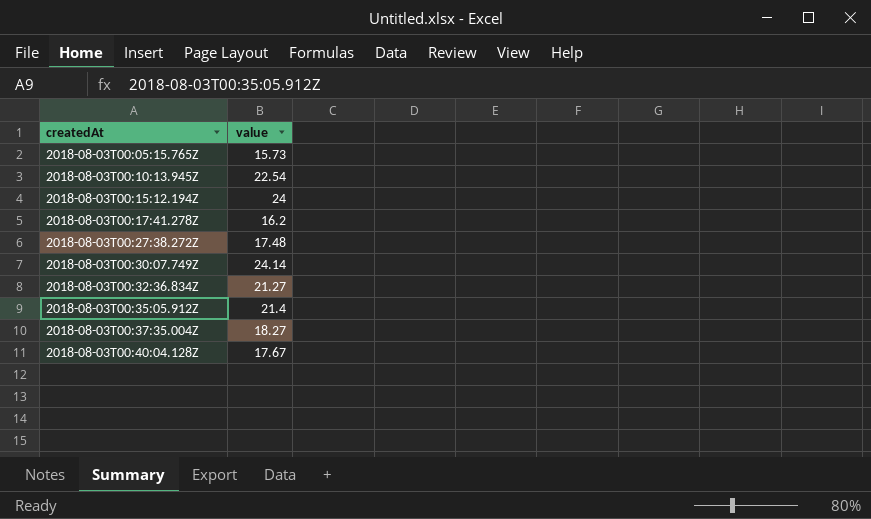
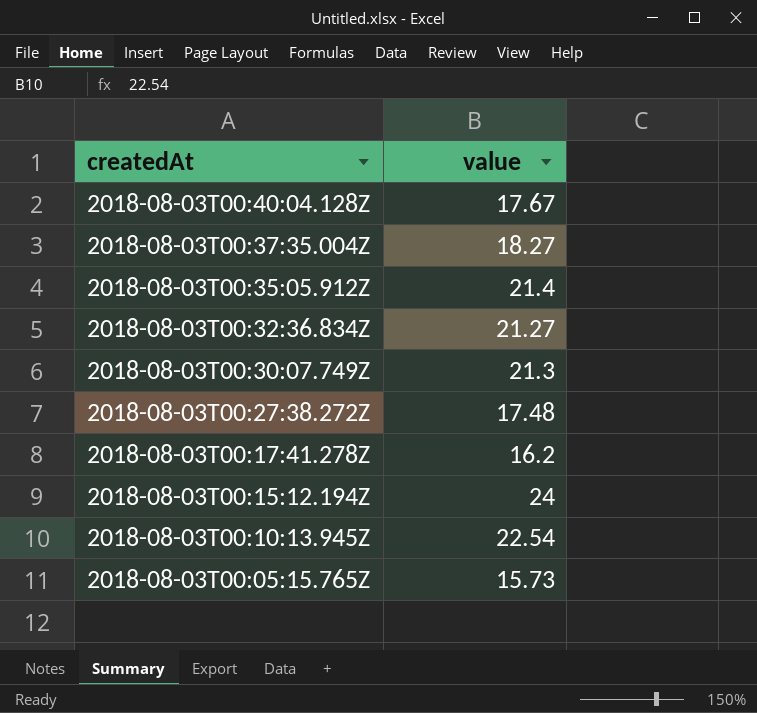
row order: createdAt ascending -> createdAt descending
2018-08-03T00:30:07.749Z | value: 24.14 -> 21.3

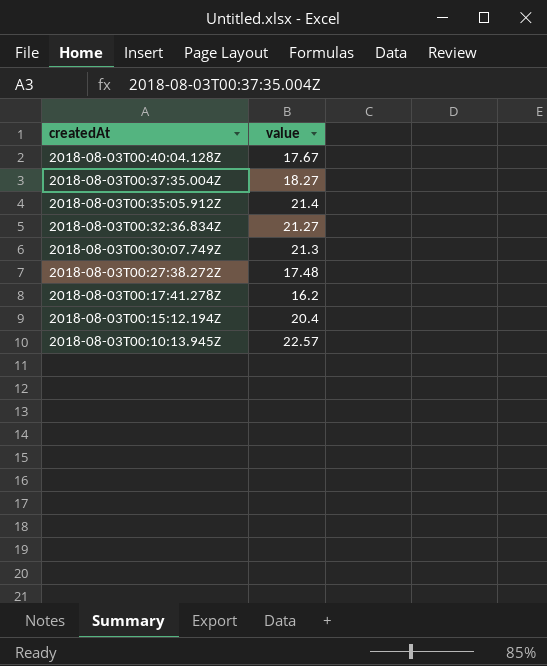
row 2018-08-03T00:05:15.765Z: 15.73 -> none
2018-08-03T00:15:12.194Z | value: 24 -> 20.4
2018-08-03T00:10:13.945Z | value: 22.54 -> 22.57

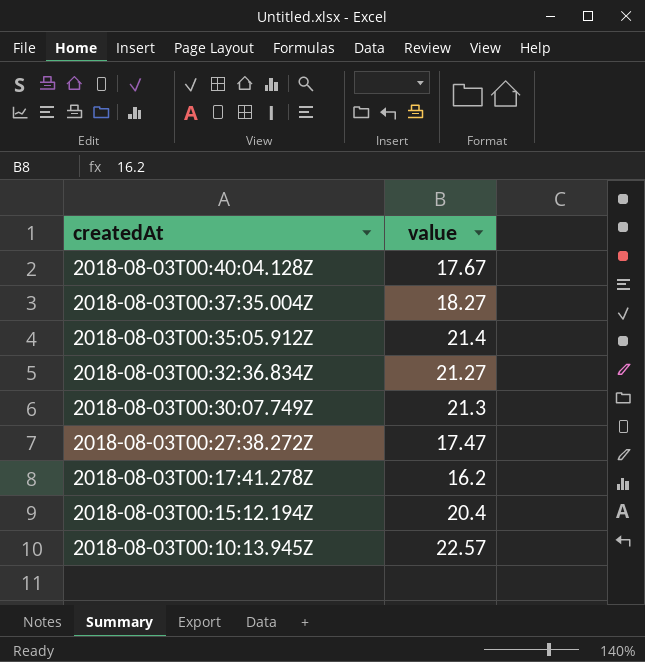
2018-08-03T00:27:38.272Z | value: 17.48 -> 17.47

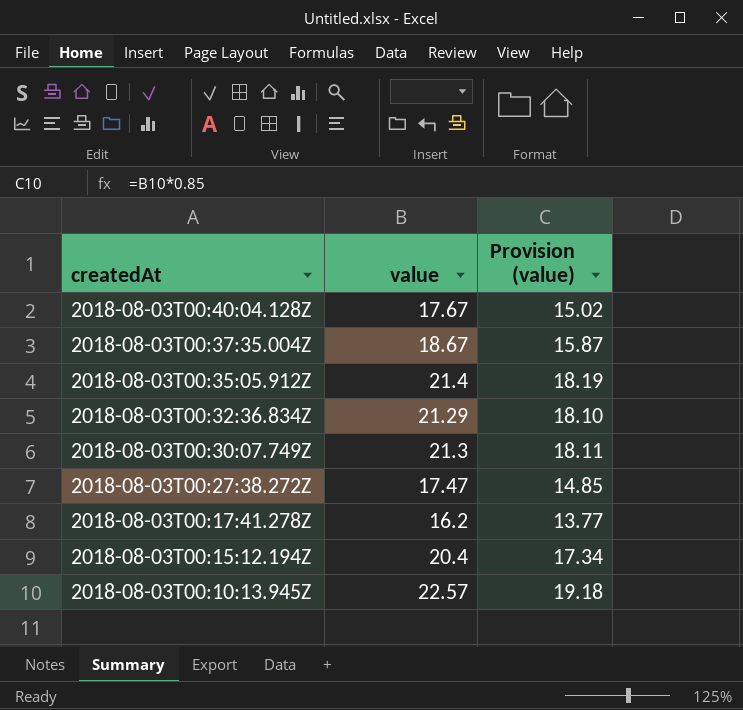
column Provision (value) | formula: none -> [value] * 0.85
2018-08-03T00:37:35.004Z | value: 18.27 -> 18.67
2018-08-03T00:32:36.834Z | value: 21.27 -> 21.29

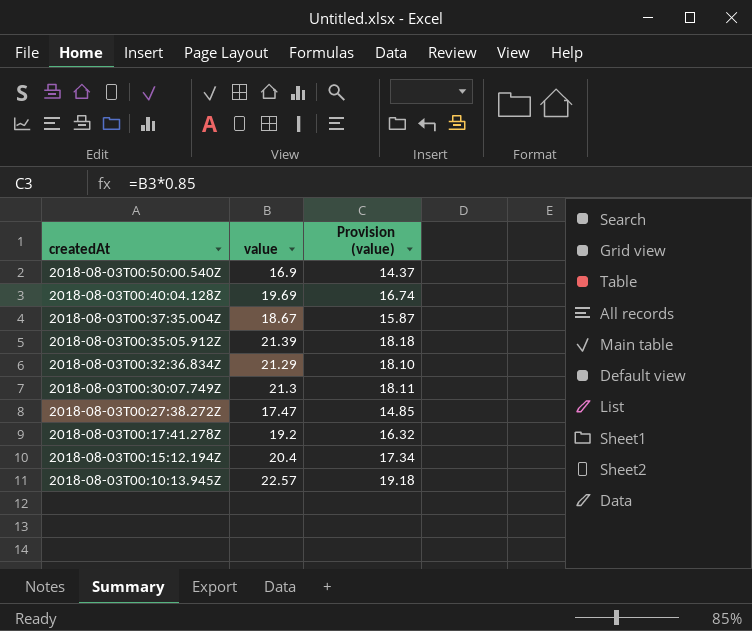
row 2018-08-03T00:50:00.540Z: none -> 16.9 | 14.37
2018-08-03T00:40:04.128Z | value: 17.67 -> 19.69
2018-08-03T00:40:04.128Z | Provision (value): 15.02 -> 16.74
2018-08-03T00:35:05.912Z | value: 21.4 -> 21.39
2018-08-03T00:35:05.912Z | Provision (value): 18.19 -> 18.18
2018-08-03T00:17:41.278Z | value: 16.2 -> 19.2
2018-08-03T00:17:41.278Z | Provision (value): 13.77 -> 16.32

